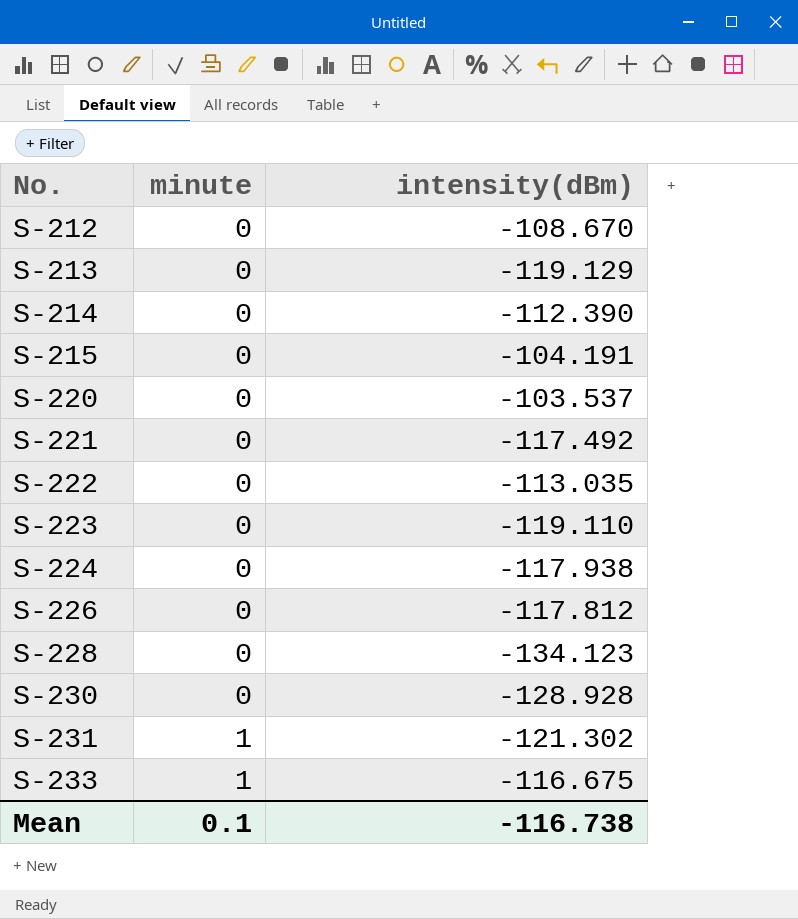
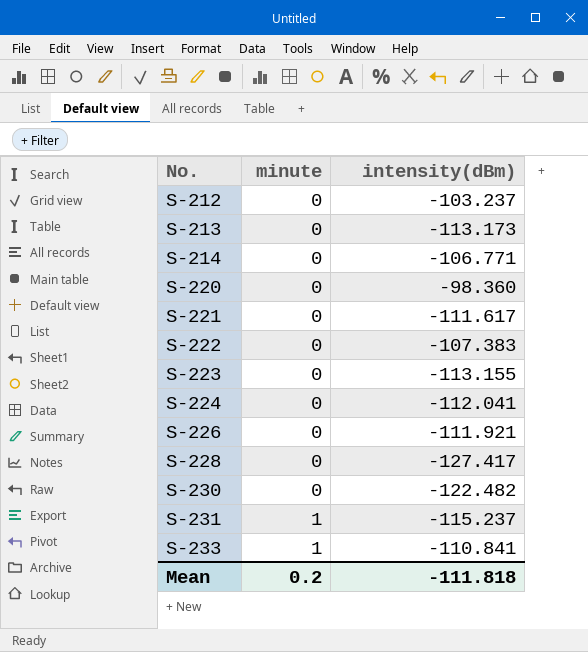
row S-215: 0 | -104.191 -> none
S-212 | intensity(dBm): -108.670 -> -103.237
S-213 | intensity(dBm): -119.129 -> -113.173
S-214 | intensity(dBm): -112.390 -> -106.771
S-220 | intensity(dBm): -103.537 -> -98.360
S-221 | intensity(dBm): -117.492 -> -111.617
S-222 | intensity(dBm): -113.035 -> -107.383
S-223 | intensity(dBm): -119.110 -> -113.155
S-224 | intensity(dBm): -117.938 -> -112.041
S-226 | intensity(dBm): -117.812 -> -111.921
S-228 | intensity(dBm): -134.123 -> -127.417
S-230 | intensity(dBm): -128.928 -> -122.482
S-231 | intensity(dBm): -121.302 -> -115.237
S-233 | intensity(dBm): -116.675 -> -110.841
Mean | minute: 0.1 -> 0.2
Mean | intensity(dBm): -116.738 -> -111.818

